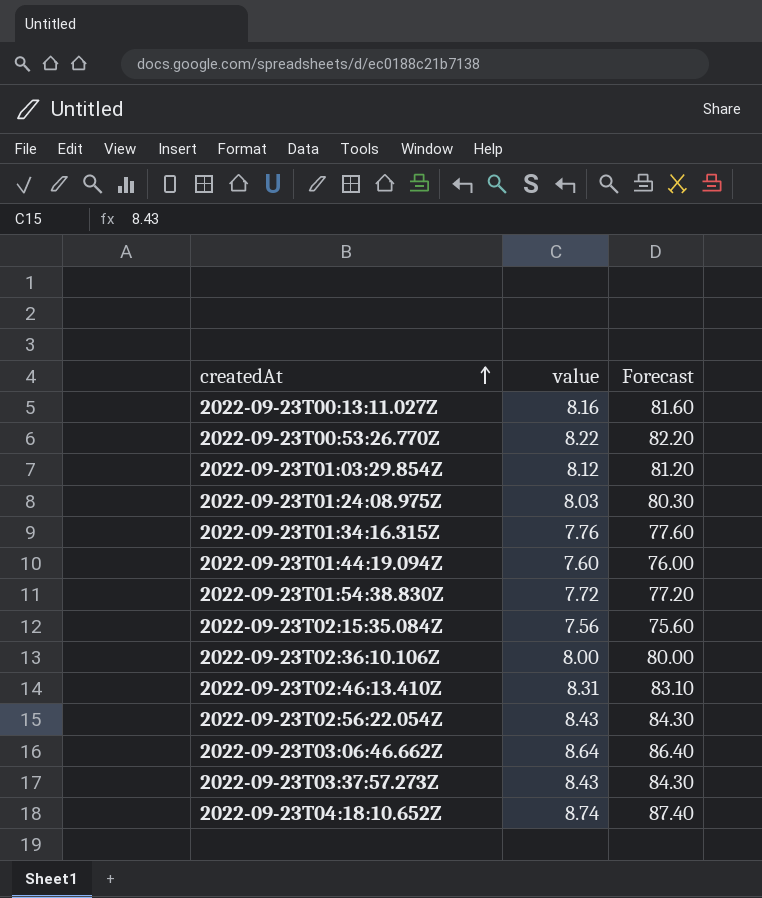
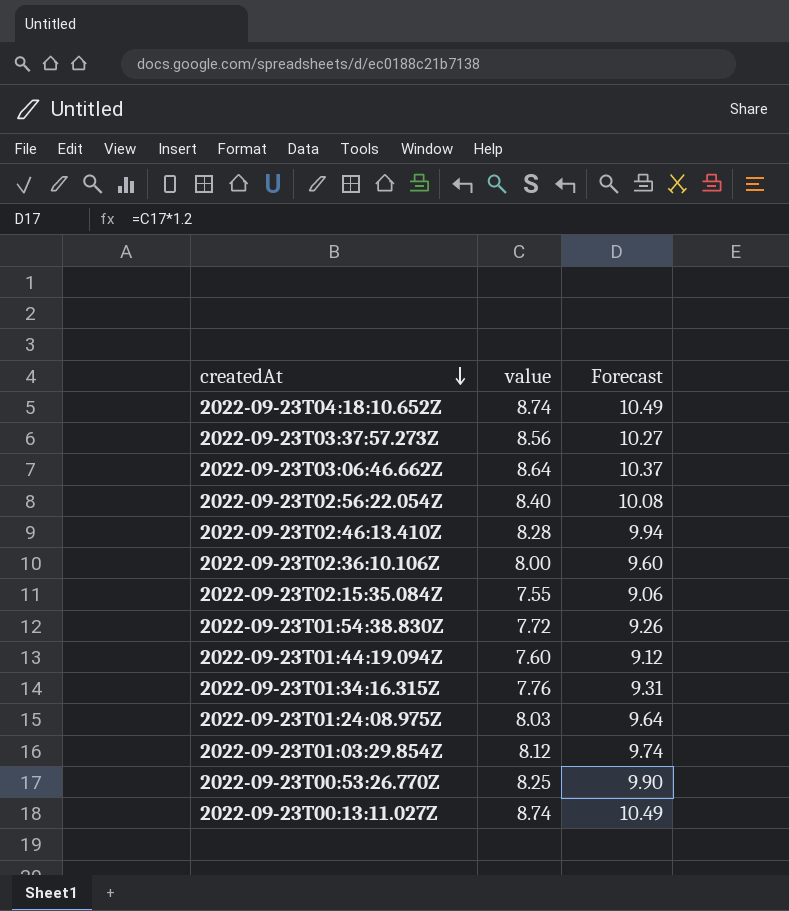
row order: createdAt ascending -> createdAt descending
column Forecast | formula: [value] * 10 -> [value] * 1.2
2022-09-23T03:37:57.273Z | value: 8.43 -> 8.56
2022-09-23T02:56:22.054Z | value: 8.43 -> 8.40
2022-09-23T02:46:13.410Z | value: 8.31 -> 8.28
2022-09-23T02:15:35.084Z | value: 7.56 -> 7.55
2022-09-23T00:53:26.770Z | value: 8.22 -> 8.25
2022-09-23T00:13:11.027Z | value: 8.16 -> 8.74

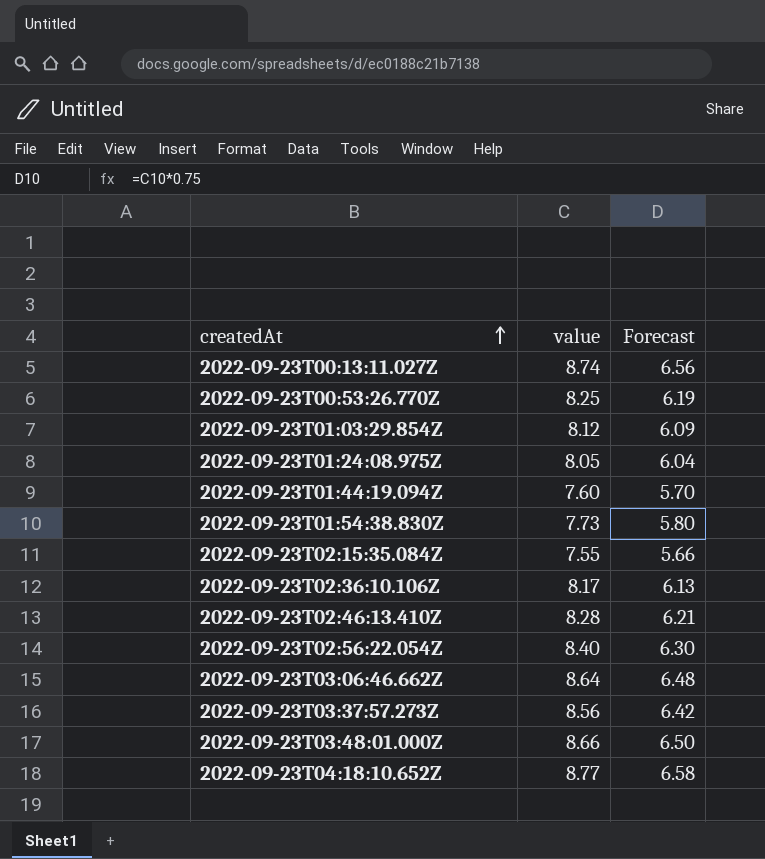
row order: createdAt descending -> createdAt ascending
column Forecast | formula: [value] * 1.2 -> [value] * 0.75
row 2022-09-23T01:34:16.315Z: 7.76 | 9.31 -> none
2022-09-23T01:24:08.975Z | value: 8.03 -> 8.05
2022-09-23T01:54:38.830Z | value: 7.72 -> 7.73
2022-09-23T02:36:10.106Z | value: 8.00 -> 8.17
row 2022-09-23T03:48:01.000Z: none -> 8.66 | 6.50
2022-09-23T04:18:10.652Z | value: 8.74 -> 8.77

